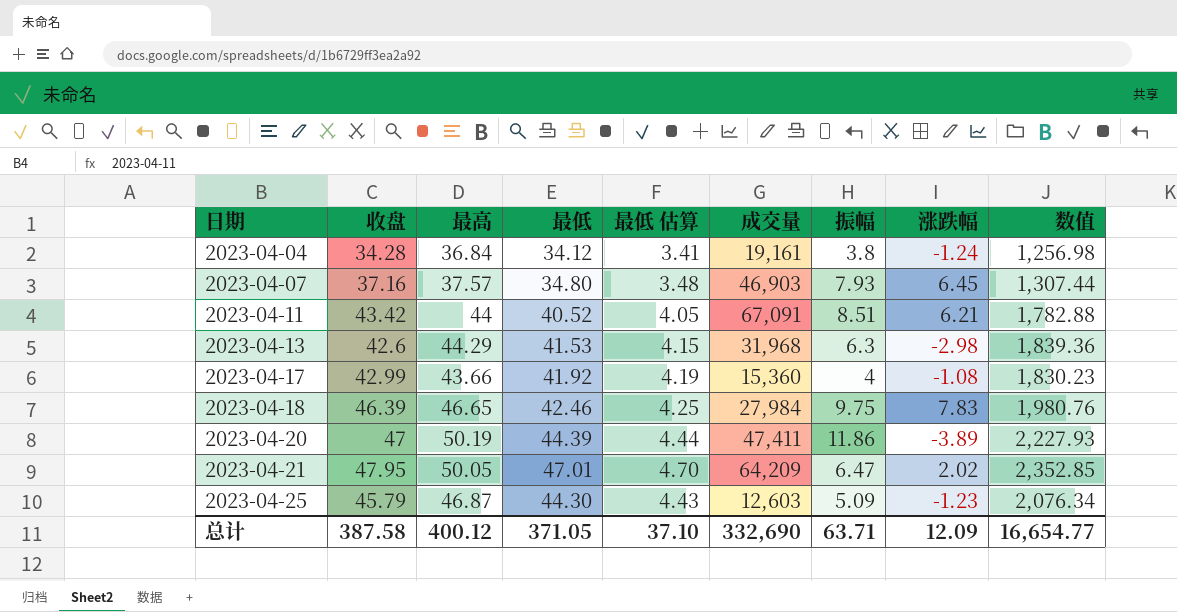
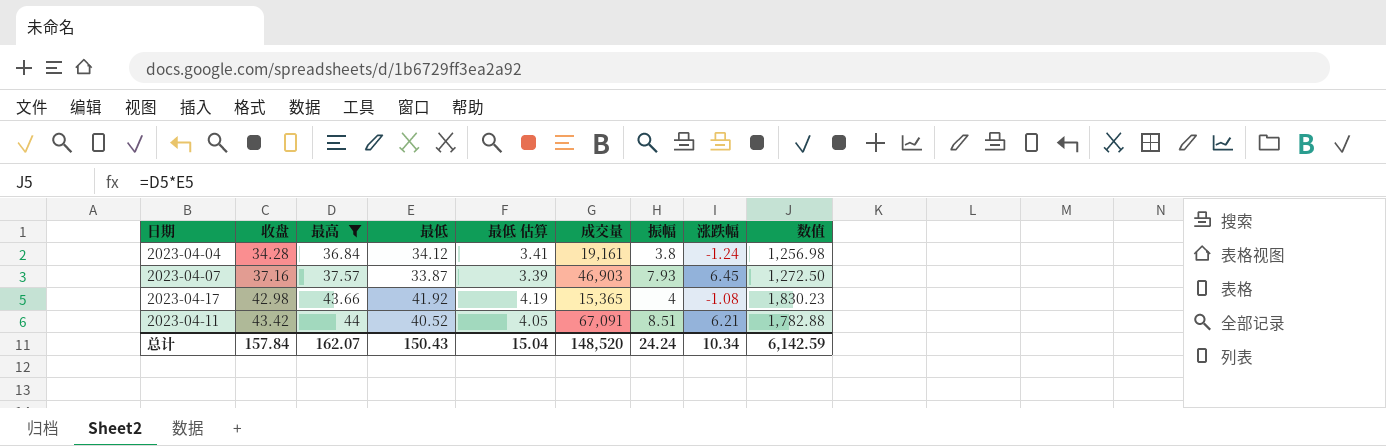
filter: none -> 最高 <= 44
row order: 日期 ascending -> 收盘 ascending
2023-04-07 | 最低: 34.80 -> 33.87
2023-04-07 | 最低 估算: 3.48 -> 3.39
2023-04-07 | 数值: 1,307.44 -> 1,272.50
2023-04-17 | 收盘: 42.99 -> 42.98
2023-04-17 | 成交量: 15,360 -> 15,365
总计 | 收盘: 387.58 -> 157.84
总计 | 最高: 400.12 -> 162.07
总计 | 最低: 371.05 -> 150.43
总计 | 最低 估算: 37.10 -> 15.04
总计 | 成交量: 332,690 -> 148,520
总计 | 振幅: 63.71 -> 24.24
总计 | 涨跌幅: 12.09 -> 10.34
总计 | 数值: 16,654.77 -> 6,142.59

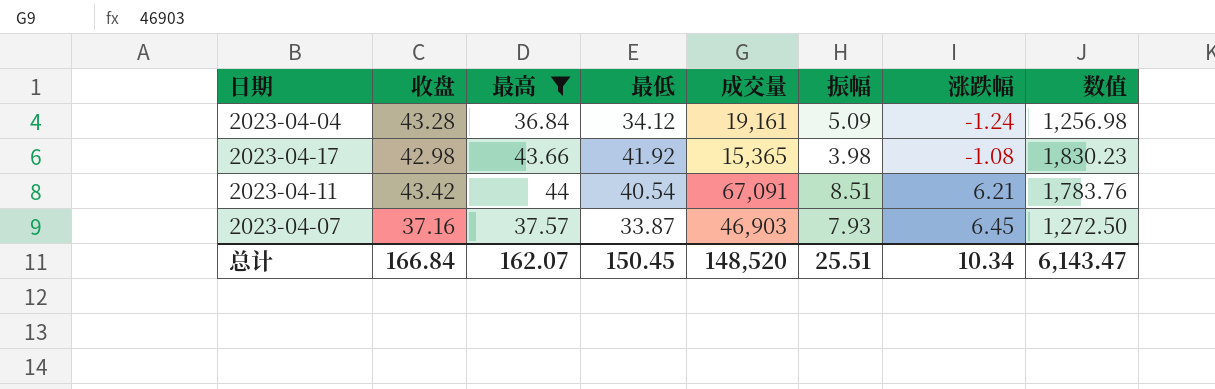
row order: 收盘 ascending -> 涨跌幅 ascending
column 最低 估算 | formula: [最低] * 0.1 -> none
2023-04-04 | 收盘: 34.28 -> 43.28
2023-04-04 | 振幅: 3.8 -> 5.09
2023-04-17 | 振幅: 4 -> 3.98
2023-04-11 | 最低: 40.52 -> 40.54
2023-04-11 | 数值: 1,782.88 -> 1,783.76
总计 | 收盘: 157.84 -> 166.84
总计 | 最低: 150.43 -> 150.45
总计 | 振幅: 24.24 -> 25.51
总计 | 数值: 6,142.59 -> 6,143.47

